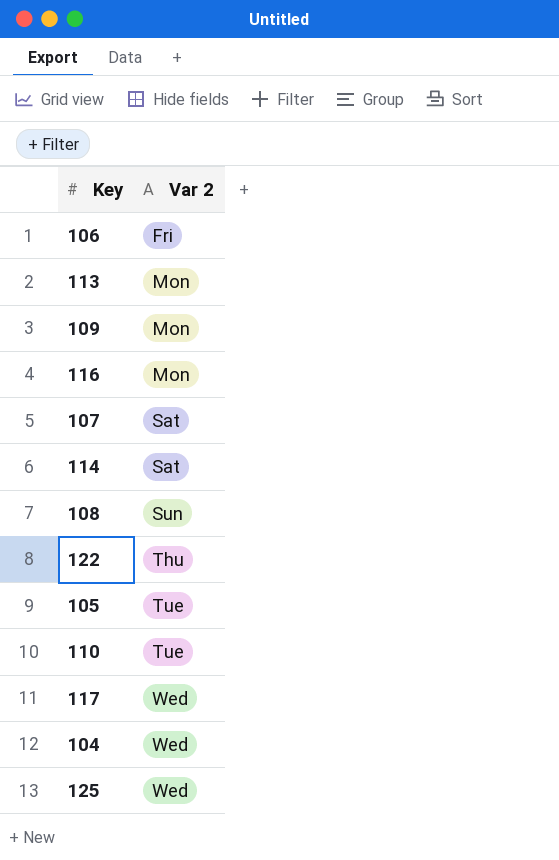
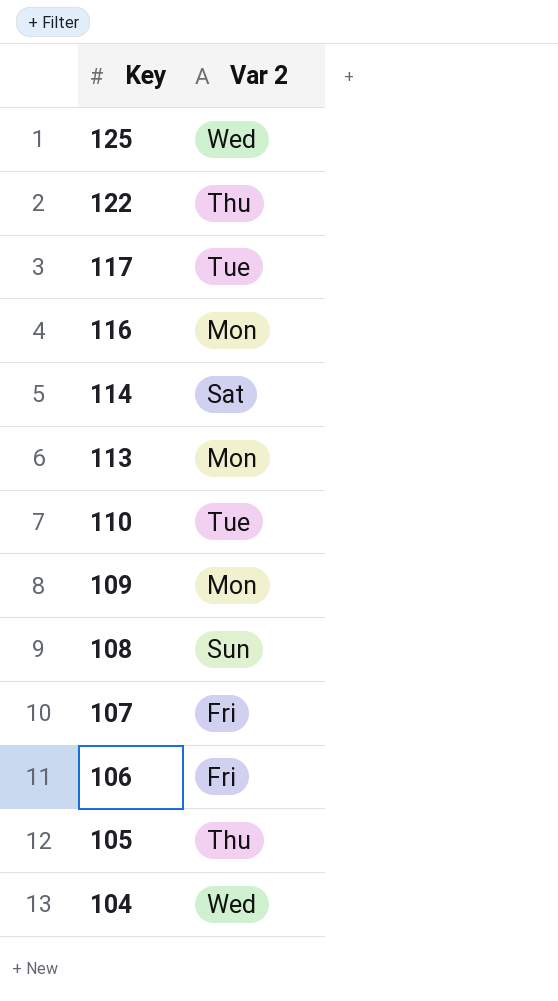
row order: Var 2 ascending -> Key descending
117 | Var 2: Wed -> Tue
107 | Var 2: Sat -> Fri
105 | Var 2: Tue -> Thu

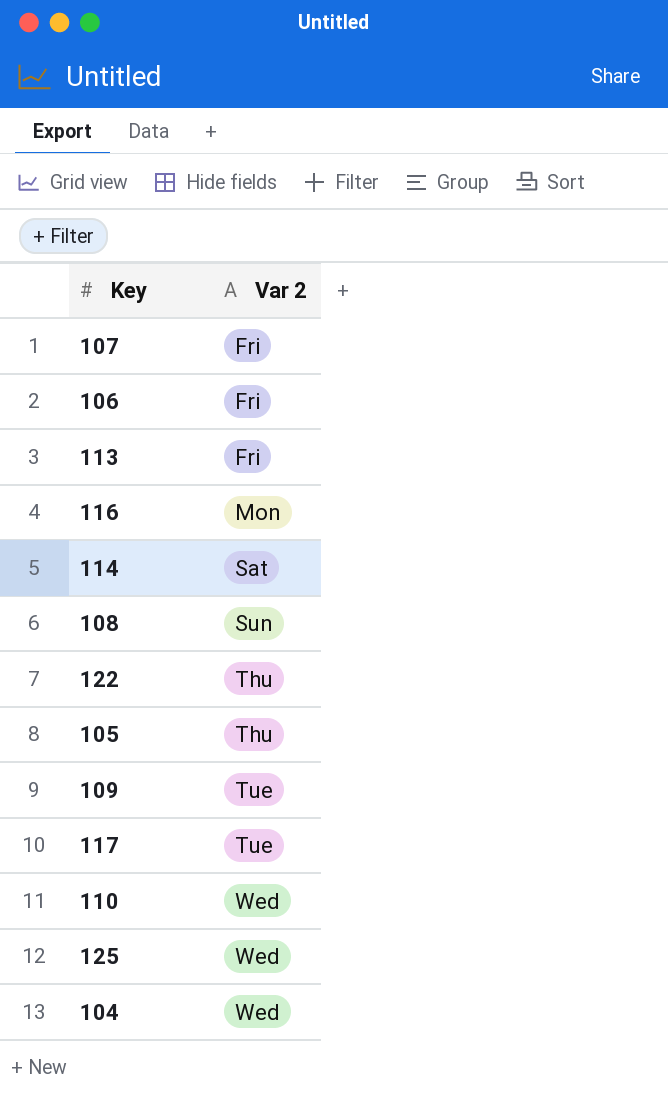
row order: Key descending -> Var 2 ascending
113 | Var 2: Mon -> Fri
109 | Var 2: Mon -> Tue
110 | Var 2: Tue -> Wed

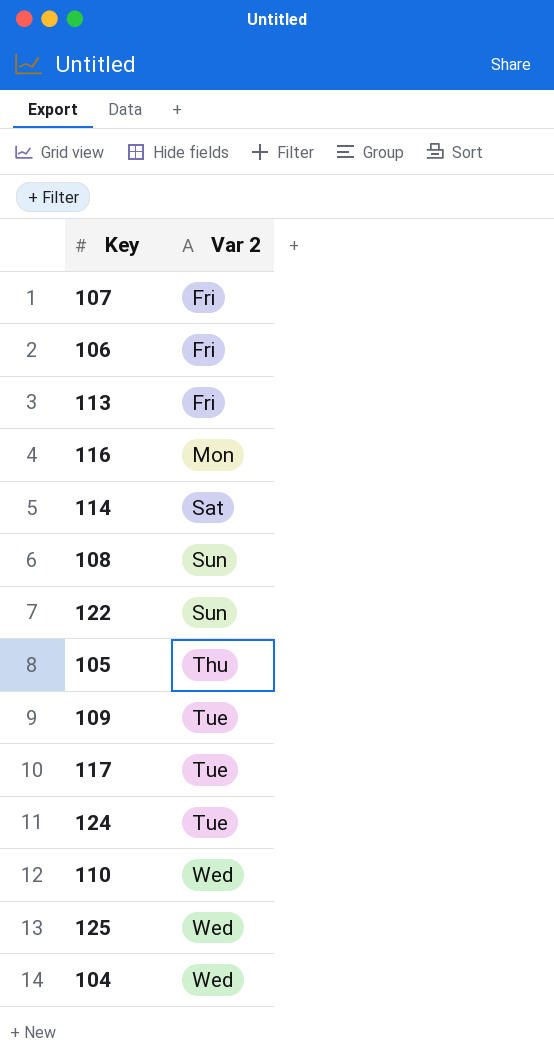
122 | Var 2: Thu -> Sun
row 124: none -> Tue

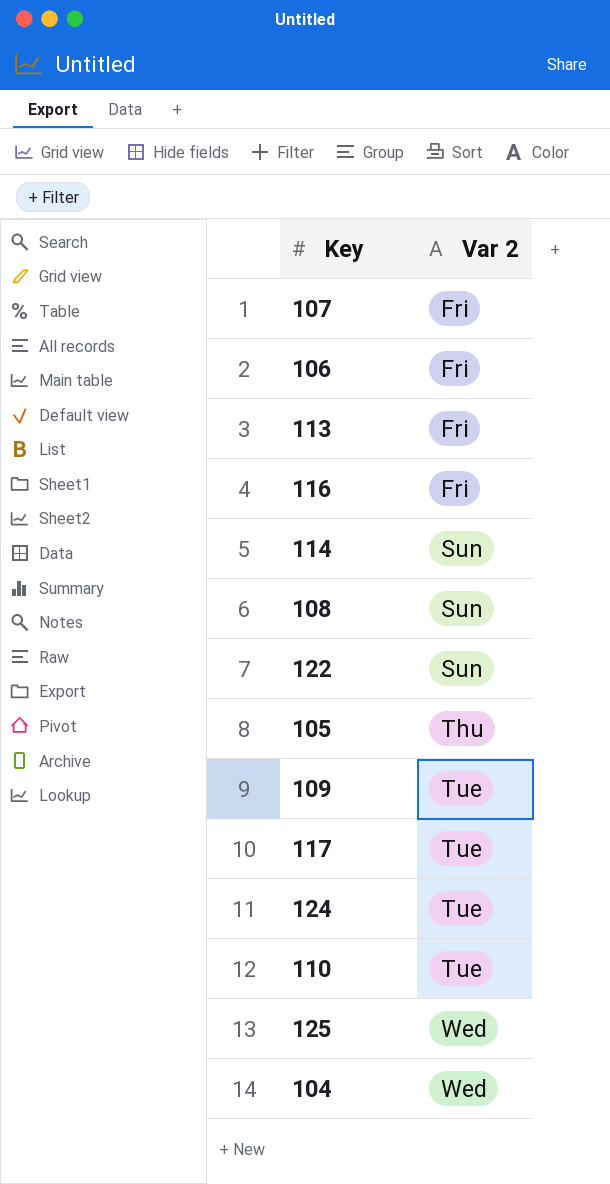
116 | Var 2: Mon -> Fri
114 | Var 2: Sat -> Sun
110 | Var 2: Wed -> Tue

